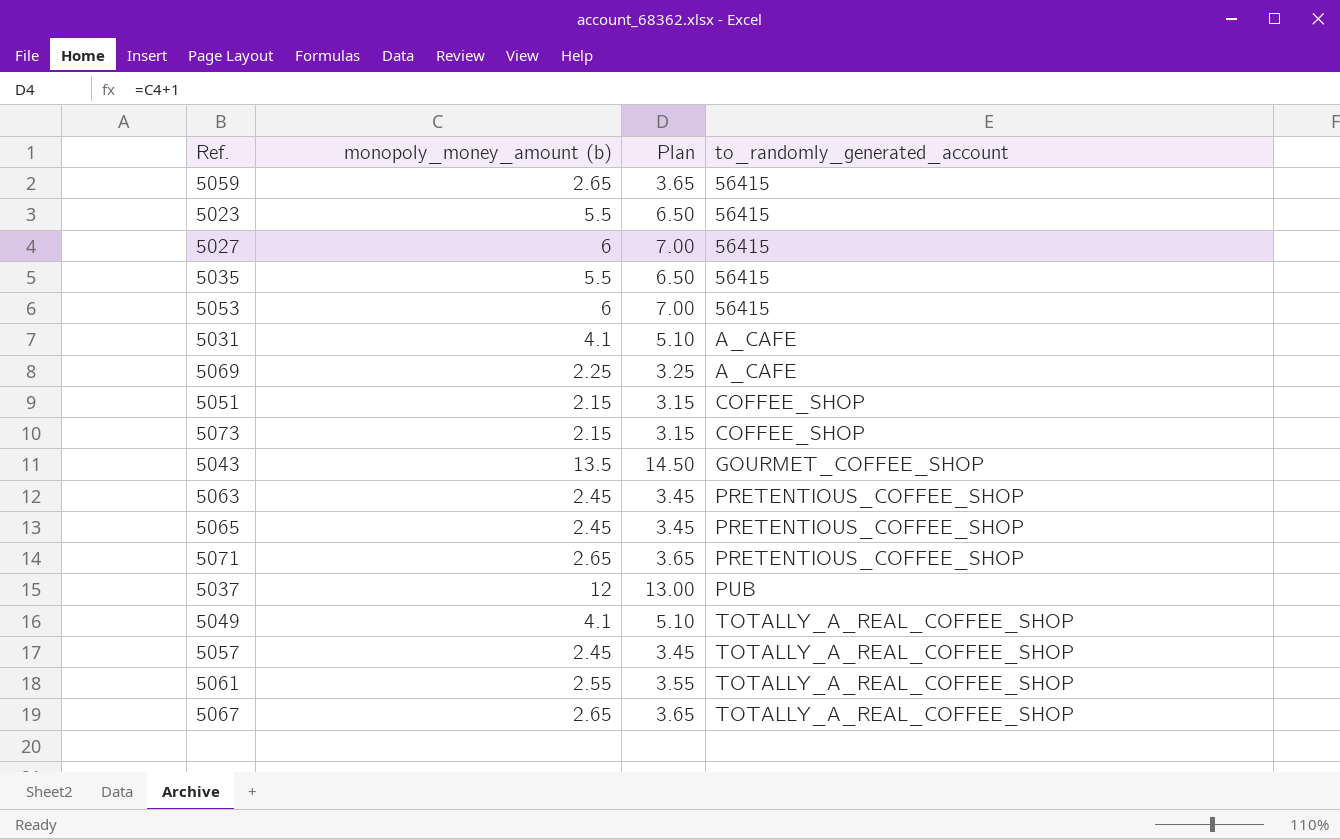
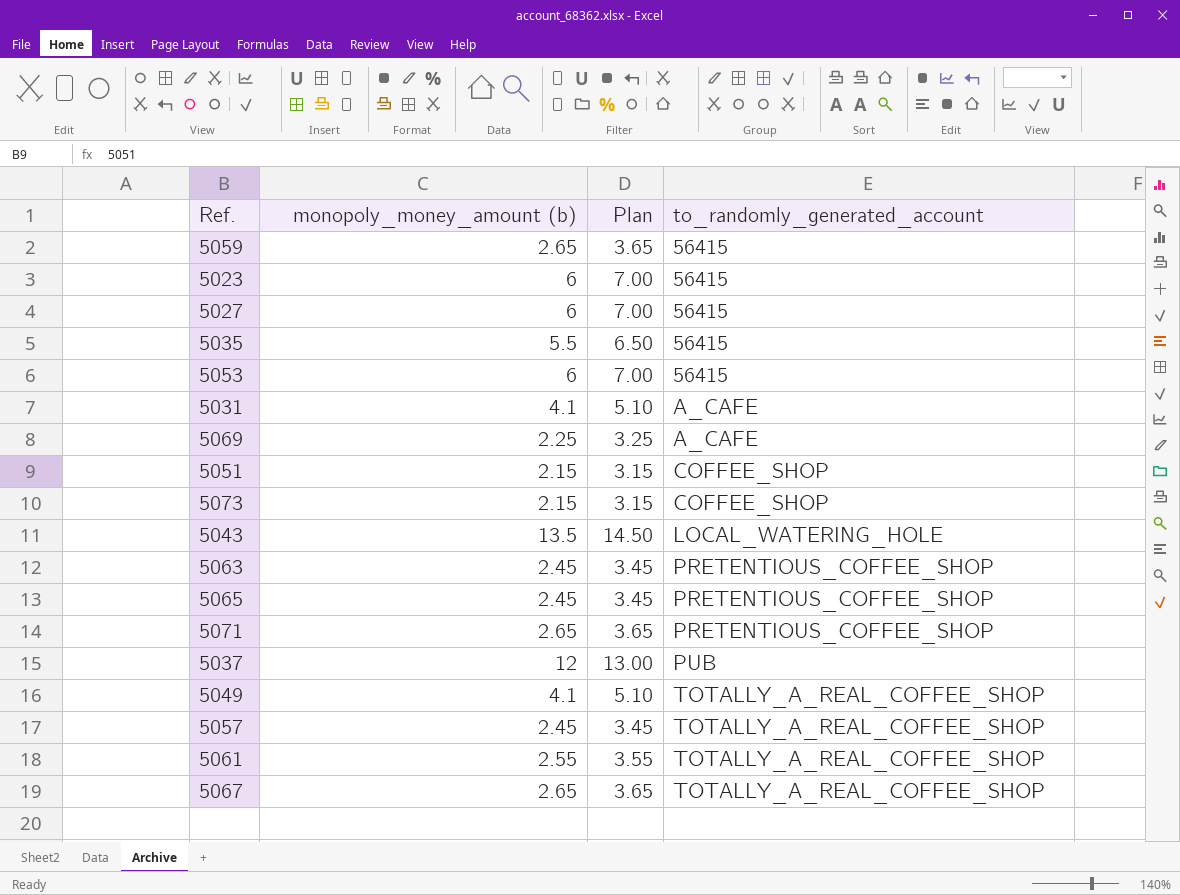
5023 | monopoly_money_amount (b): 5.5 -> 6
5023 | Plan: 6.50 -> 7.00
5043 | to_randomly_generated_account: GOURMET_COFFEE_SHOP -> LOCAL_WATERING_HOLE

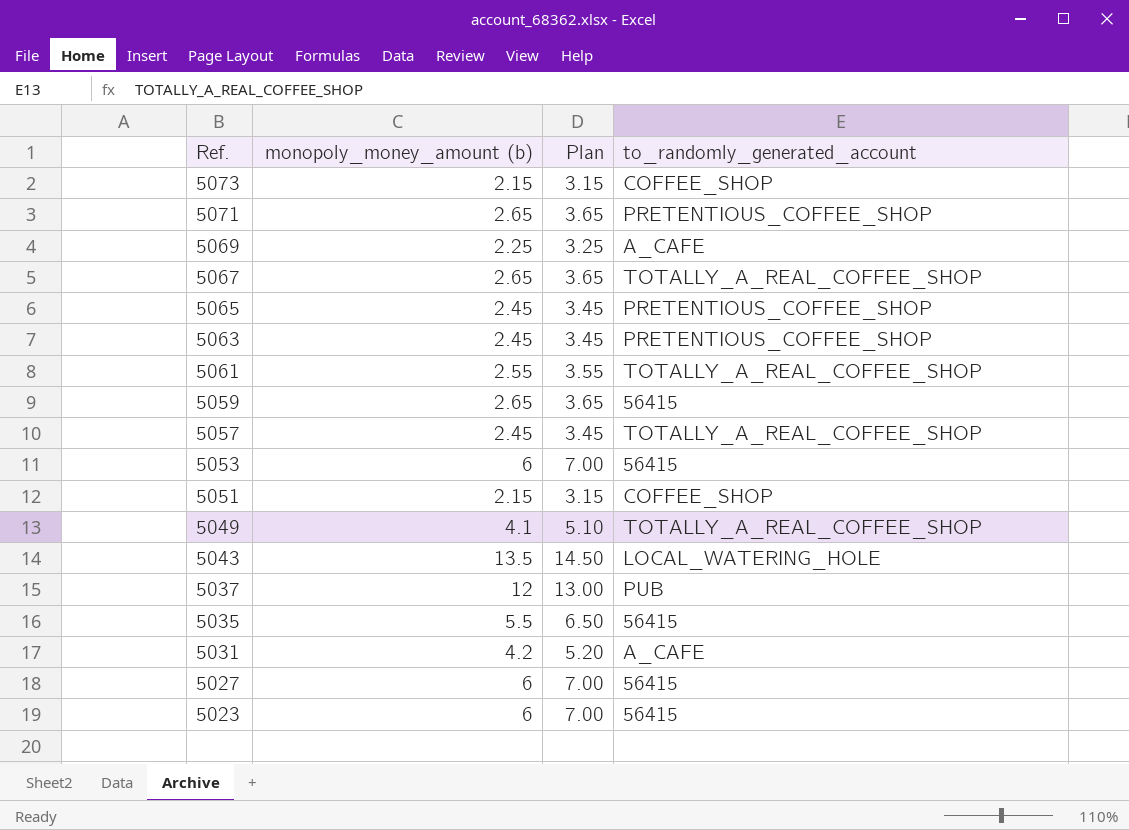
row order: to_randomly_generated_account ascending -> Ref. descending
5031 | monopoly_money_amount (b): 4.1 -> 4.2
5031 | Plan: 5.10 -> 5.20

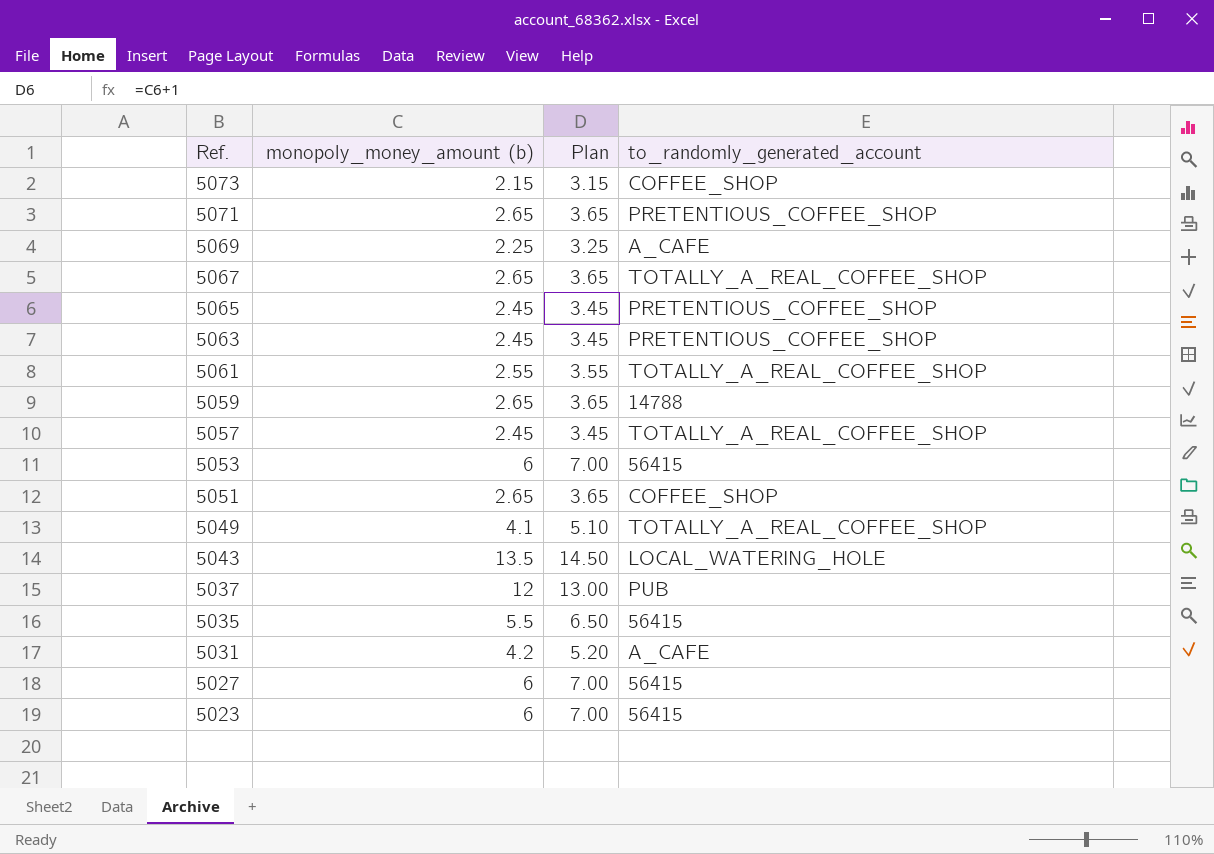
5059 | to_randomly_generated_account: 56415 -> 14788
5051 | monopoly_money_amount (b): 2.15 -> 2.65
5051 | Plan: 3.15 -> 3.65

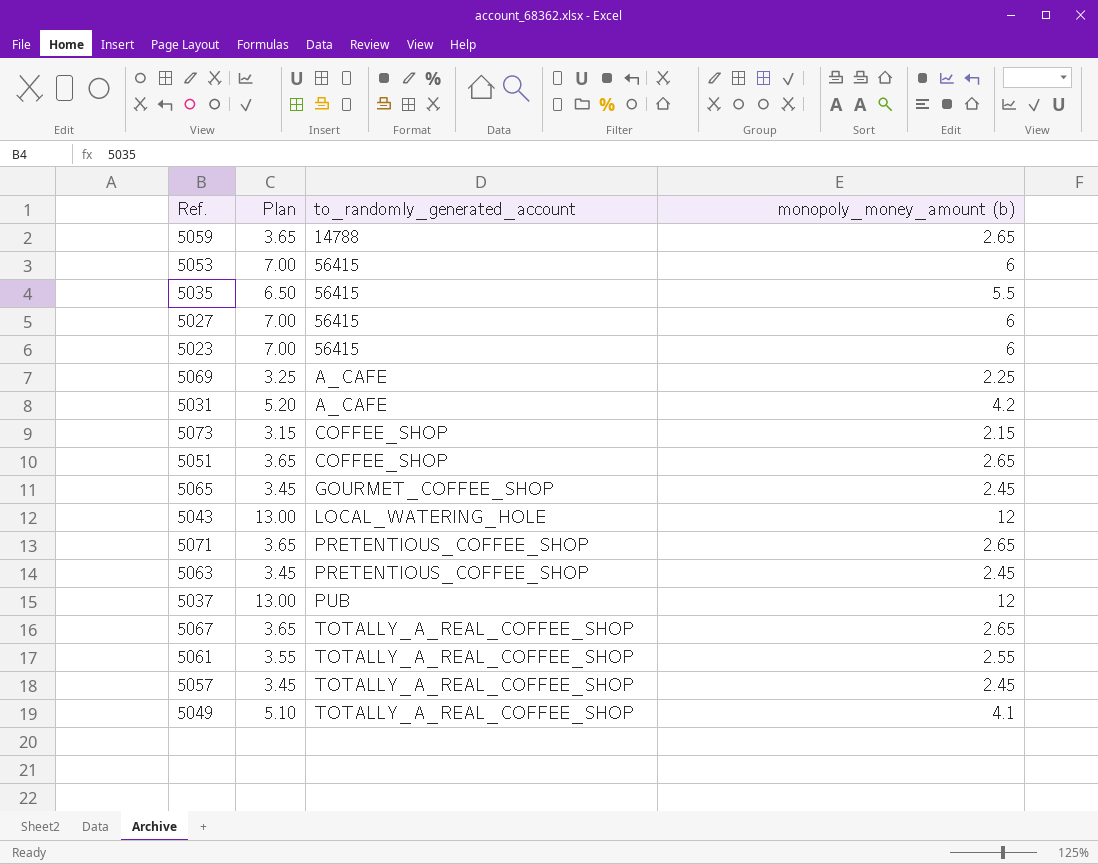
row order: Ref. descending -> to_randomly_generated_account ascending
column monopoly_money_amount (b) | position: 2 -> 4
5065 | to_randomly_generated_account: PRETENTIOUS_COFFEE_SHOP -> GOURMET_COFFEE_SHOP
5043 | Plan: 14.50 -> 13.00
5043 | monopoly_money_amount (b): 13.5 -> 12

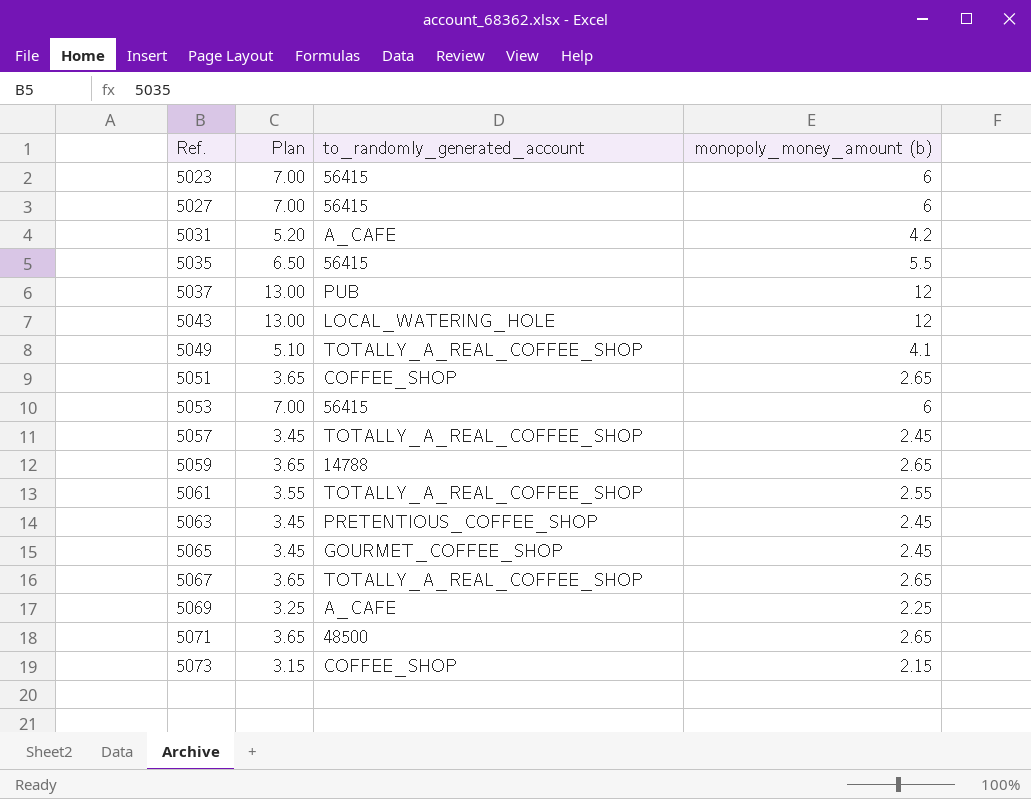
row order: to_randomly_generated_account ascending -> Ref. ascending
5071 | to_randomly_generated_account: PRETENTIOUS_COFFEE_SHOP -> 48500

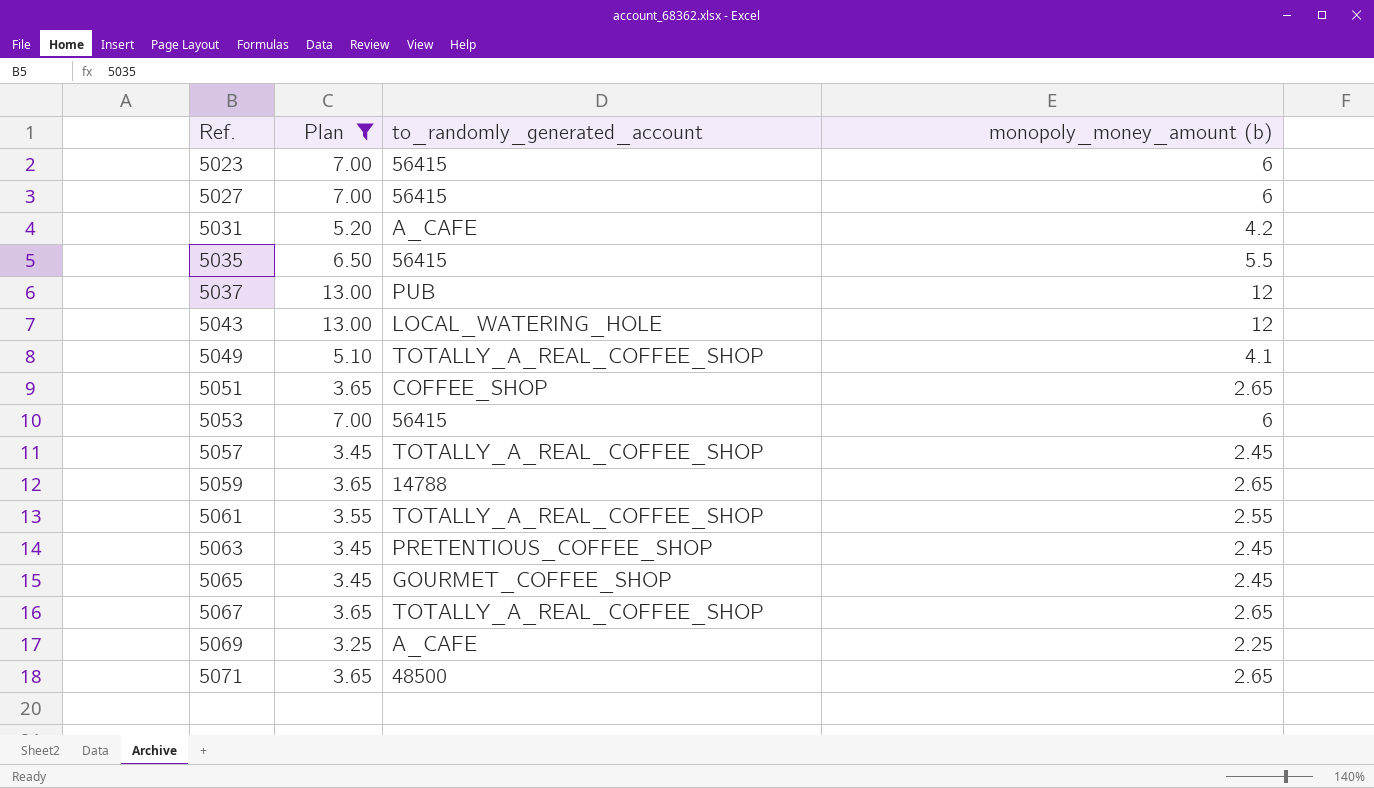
filter: none -> Plan != 3.15

